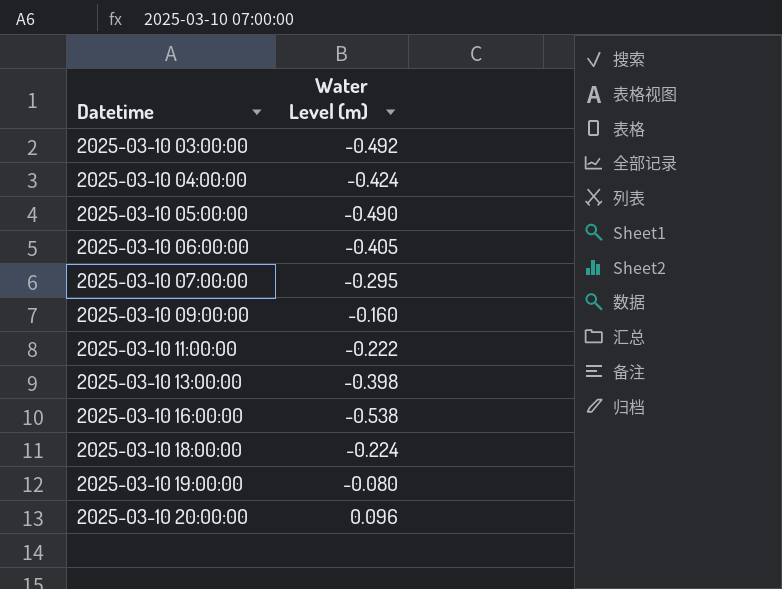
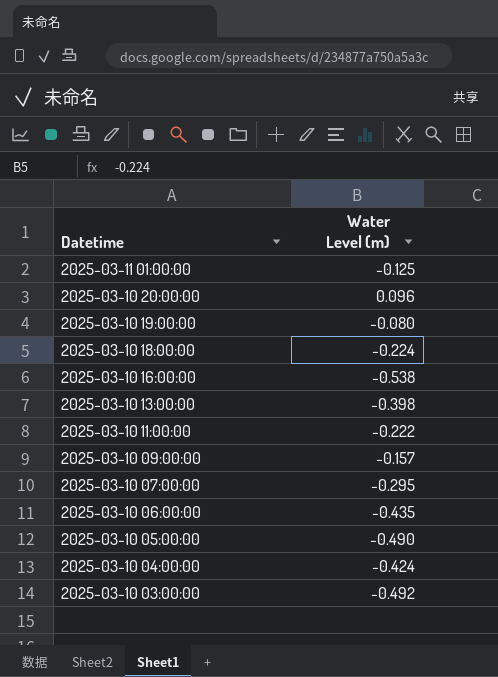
row order: Datetime ascending -> Datetime descending
row 2025-03-11 01:00:00: none -> -0.125
2025-03-10 09:00:00 | Water Level (m): -0.160 -> -0.157
2025-03-10 06:00:00 | Water Level (m): -0.405 -> -0.435

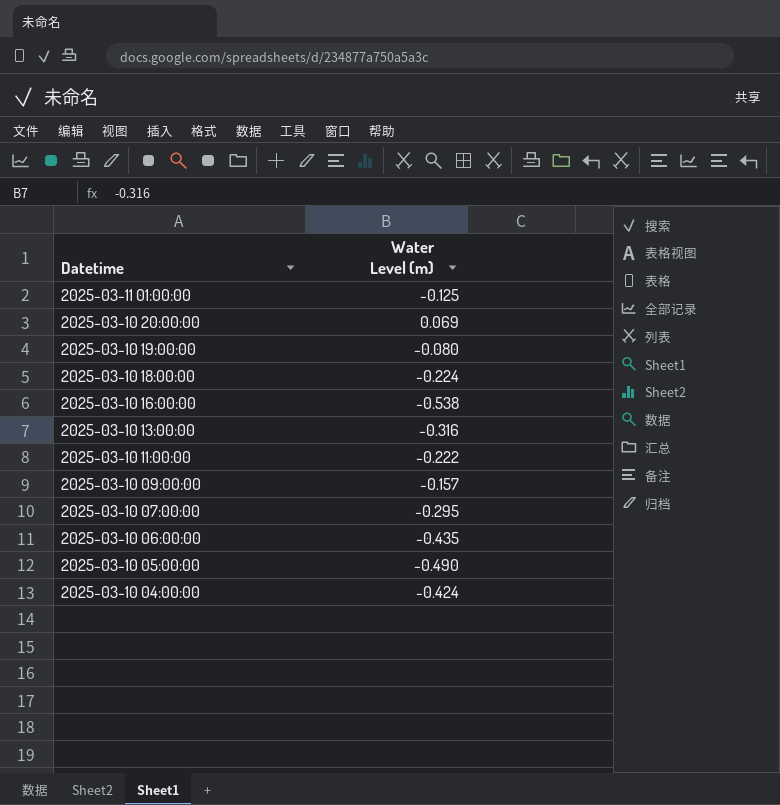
row 2025-03-10 03:00:00: -0.492 -> none
2025-03-10 20:00:00 | Water Level (m): 0.096 -> 0.069
2025-03-10 13:00:00 | Water Level (m): -0.398 -> -0.316

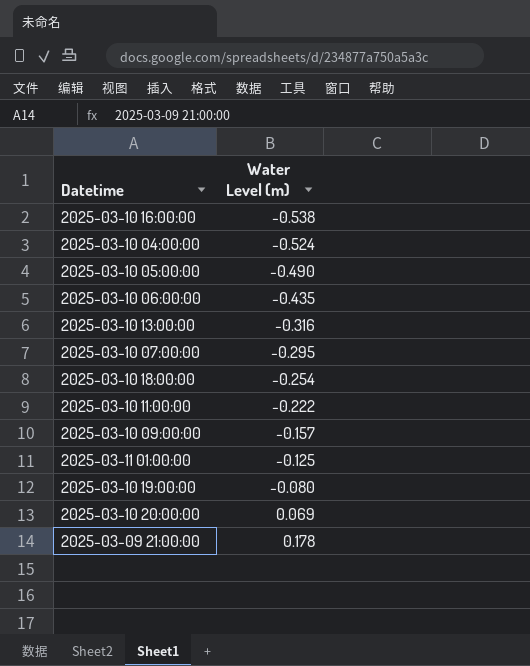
row order: Datetime descending -> Water Level (m) ascending
2025-03-10 04:00:00 | Water Level (m): -0.424 -> -0.524
2025-03-10 18:00:00 | Water Level (m): -0.224 -> -0.254
row 2025-03-09 21:00:00: none -> 0.178

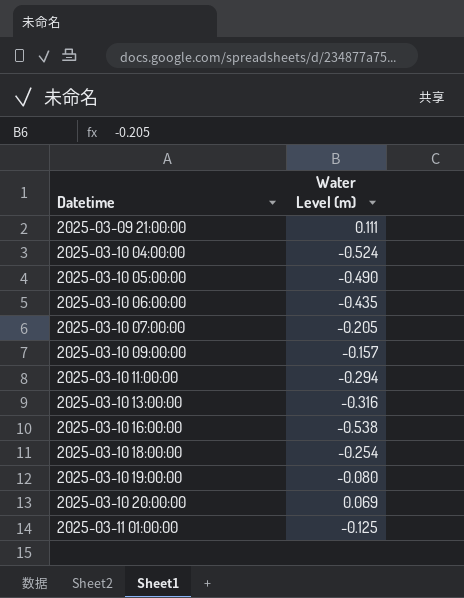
row order: Water Level (m) ascending -> Datetime ascending
2025-03-09 21:00:00 | Water Level (m): 0.178 -> 0.111
2025-03-10 07:00:00 | Water Level (m): -0.295 -> -0.205
2025-03-10 11:00:00 | Water Level (m): -0.222 -> -0.294

